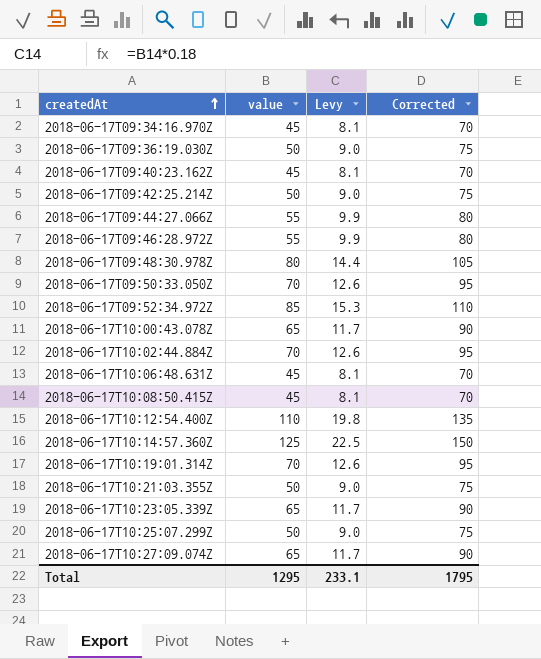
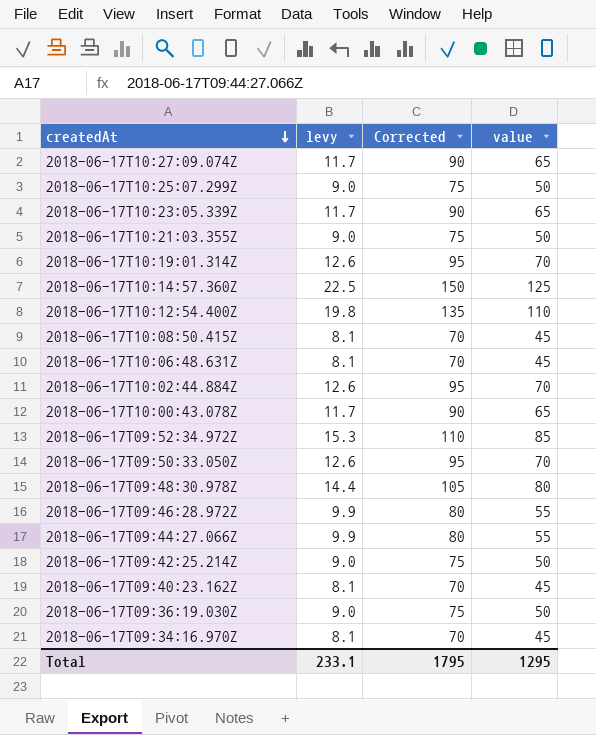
row order: createdAt ascending -> createdAt descending
column name: Levy -> levy
column value | position: 2 -> 4

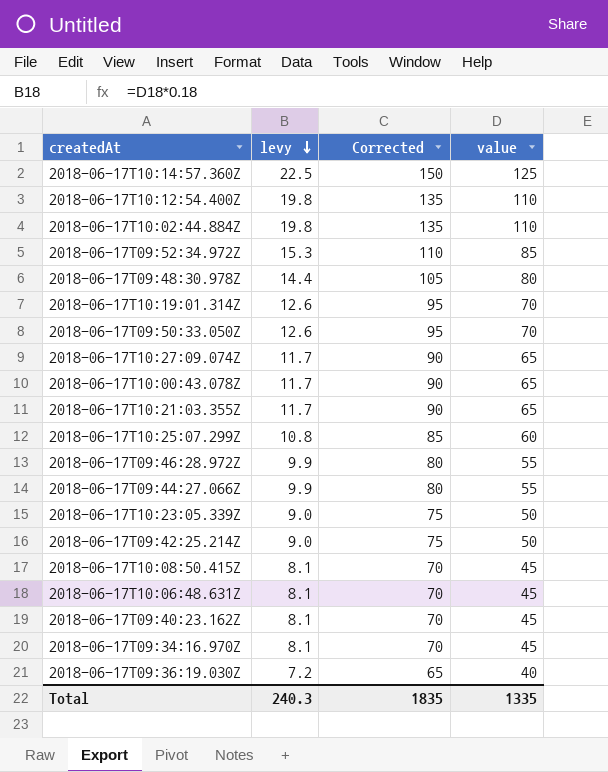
row order: createdAt descending -> levy descending
2018-06-17T10:02:44.884Z | levy: 12.6 -> 19.8
2018-06-17T10:02:44.884Z | Corrected: 95 -> 135
2018-06-17T10:02:44.884Z | value: 70 -> 110
2018-06-17T10:21:03.355Z | levy: 9.0 -> 11.7
2018-06-17T10:21:03.355Z | Corrected: 75 -> 90
2018-06-17T10:21:03.355Z | value: 50 -> 65
2018-06-17T10:25:07.299Z | levy: 9.0 -> 10.8
2018-06-17T10:25:07.299Z | Corrected: 75 -> 85
2018-06-17T10:25:07.299Z | value: 50 -> 60
2018-06-17T10:23:05.339Z | levy: 11.7 -> 9.0
2018-06-17T10:23:05.339Z | Corrected: 90 -> 75
2018-06-17T10:23:05.339Z | value: 65 -> 50
2018-06-17T09:36:19.030Z | levy: 9.0 -> 7.2
2018-06-17T09:36:19.030Z | Corrected: 75 -> 65
2018-06-17T09:36:19.030Z | value: 50 -> 40
Total | levy: 233.1 -> 240.3
Total | Corrected: 1795 -> 1835
Total | value: 1295 -> 1335

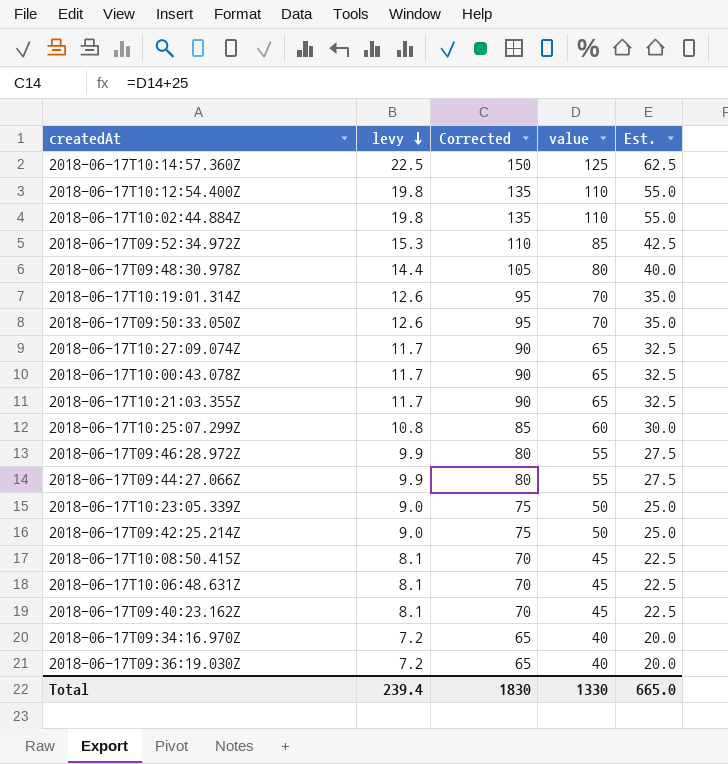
column Est. | formula: none -> [value] * 0.5
2018-06-17T09:34:16.970Z | levy: 8.1 -> 7.2
2018-06-17T09:34:16.970Z | Corrected: 70 -> 65
2018-06-17T09:34:16.970Z | value: 45 -> 40
Total | levy: 240.3 -> 239.4
Total | Corrected: 1835 -> 1830
Total | value: 1335 -> 1330

